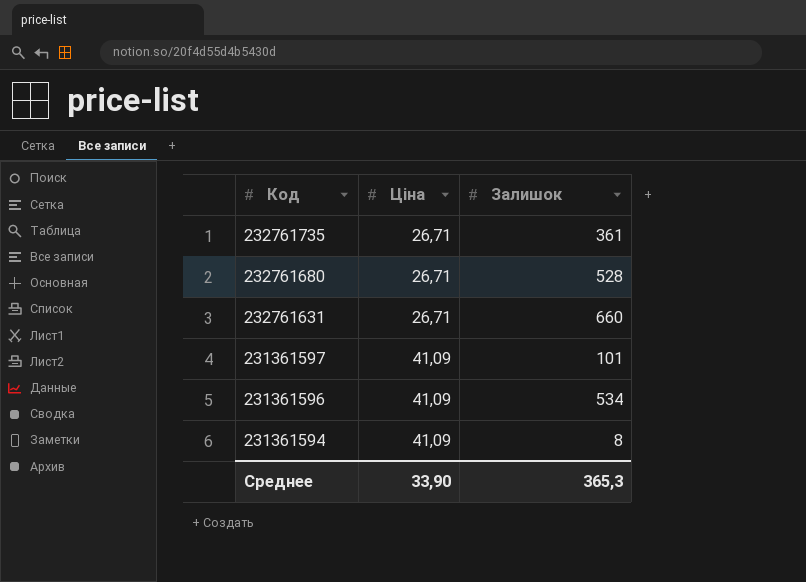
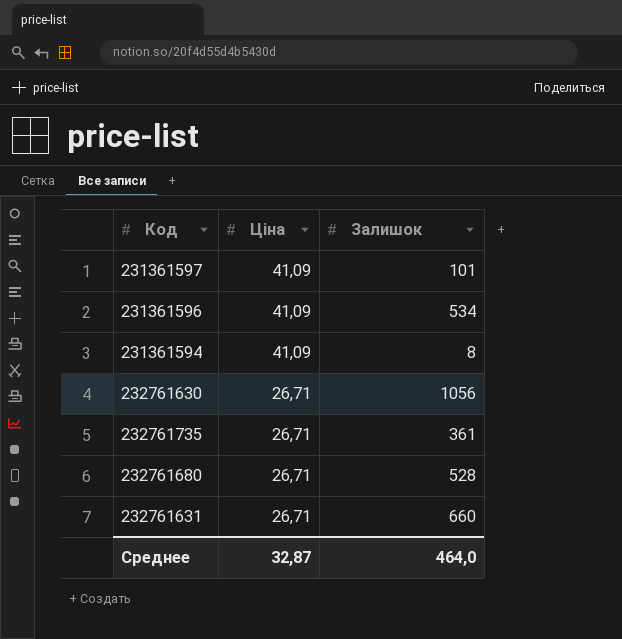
row order: Код descending -> Ціна descending
row 232761630: none -> 26,71 | 1056
Среднее | Ціна: 33,90 -> 32,87
Среднее | Залишок: 365,3 -> 464,0

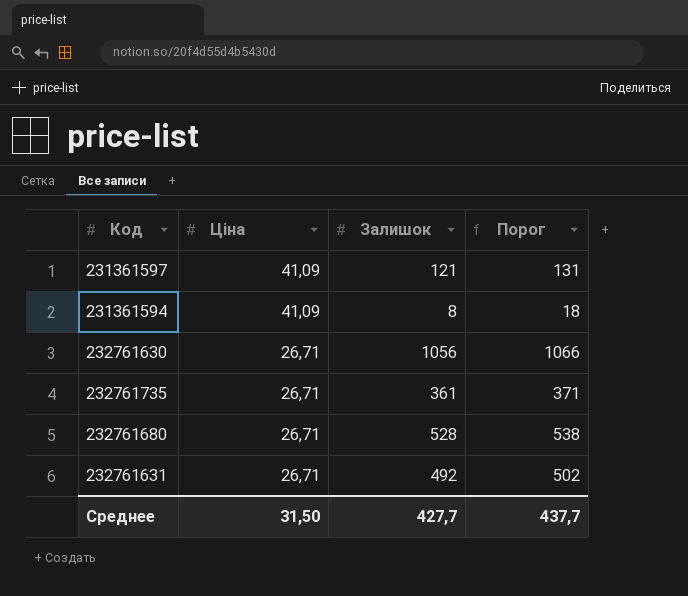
column Порог | formula: none -> [Залишок] + 10
row 231361596: 41,09 | 534 -> none
231361597 | Залишок: 101 -> 121
232761631 | Залишок: 660 -> 492
Среднее | Ціна: 32,87 -> 31,50
Среднее | Залишок: 464,0 -> 427,7

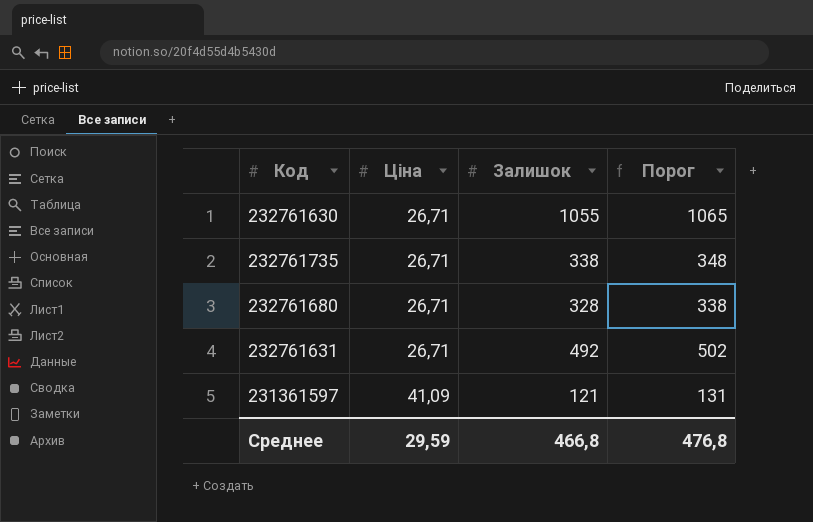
row order: Ціна descending -> Ціна ascending
row 231361594: 41,09 | 8 | 18 -> none
232761630 | Залишок: 1056 -> 1055
232761630 | Порог: 1066 -> 1065
232761735 | Залишок: 361 -> 338
232761735 | Порог: 371 -> 348
232761680 | Залишок: 528 -> 328
232761680 | Порог: 538 -> 338
Среднее | Ціна: 31,50 -> 29,59
Среднее | Залишок: 427,7 -> 466,8
Среднее | Порог: 437,7 -> 476,8

